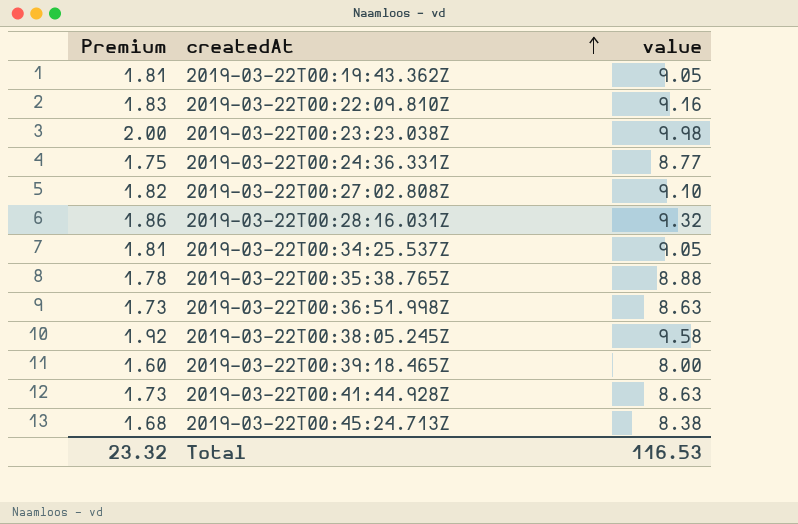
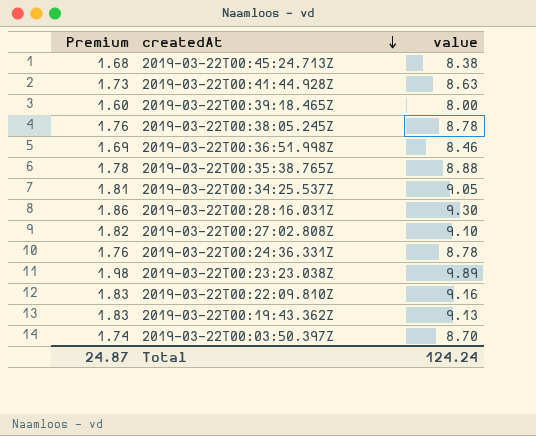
row order: createdAt ascending -> createdAt descending
2019-03-22T00:38:05.245Z | Premium: 1.92 -> 1.76
2019-03-22T00:38:05.245Z | value: 9.58 -> 8.78
2019-03-22T00:36:51.998Z | Premium: 1.73 -> 1.69
2019-03-22T00:36:51.998Z | value: 8.63 -> 8.46
2019-03-22T00:28:16.031Z | value: 9.32 -> 9.30
2019-03-22T00:24:36.331Z | Premium: 1.75 -> 1.76
2019-03-22T00:24:36.331Z | value: 8.77 -> 8.78
2019-03-22T00:23:23.038Z | Premium: 2.00 -> 1.98
2019-03-22T00:23:23.038Z | value: 9.98 -> 9.89
2019-03-22T00:19:43.362Z | Premium: 1.81 -> 1.83
2019-03-22T00:19:43.362Z | value: 9.05 -> 9.13
row 2019-03-22T00:03:50.397Z: none -> 1.74 | 8.70
Total | Premium: 23.32 -> 24.87
Total | value: 116.53 -> 124.24

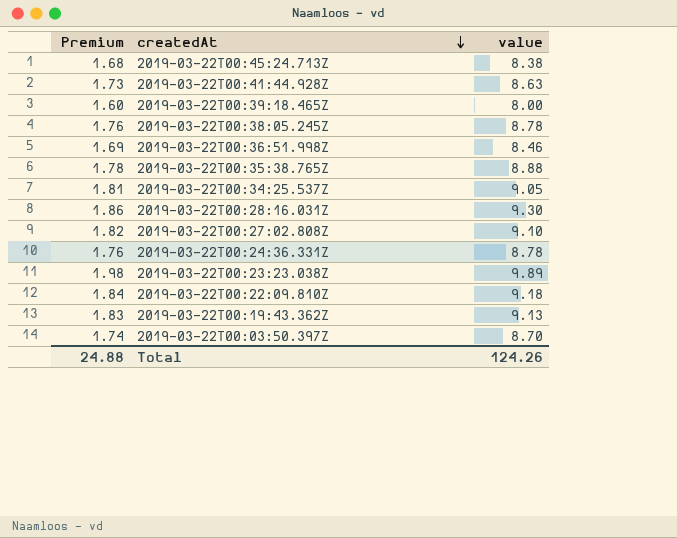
2019-03-22T00:22:09.810Z | Premium: 1.83 -> 1.84
2019-03-22T00:22:09.810Z | value: 9.16 -> 9.18
Total | Premium: 24.87 -> 24.88
Total | value: 124.24 -> 124.26

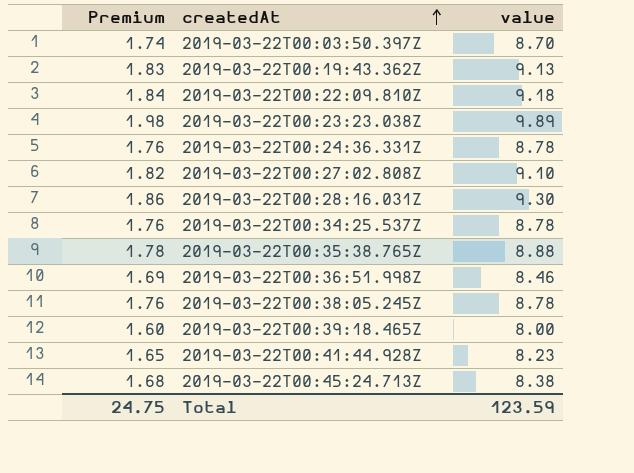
row order: createdAt descending -> createdAt ascending
2019-03-22T00:34:25.537Z | Premium: 1.81 -> 1.76
2019-03-22T00:34:25.537Z | value: 9.05 -> 8.78
2019-03-22T00:41:44.928Z | Premium: 1.73 -> 1.65
2019-03-22T00:41:44.928Z | value: 8.63 -> 8.23
Total | Premium: 24.88 -> 24.75
Total | value: 124.26 -> 123.59

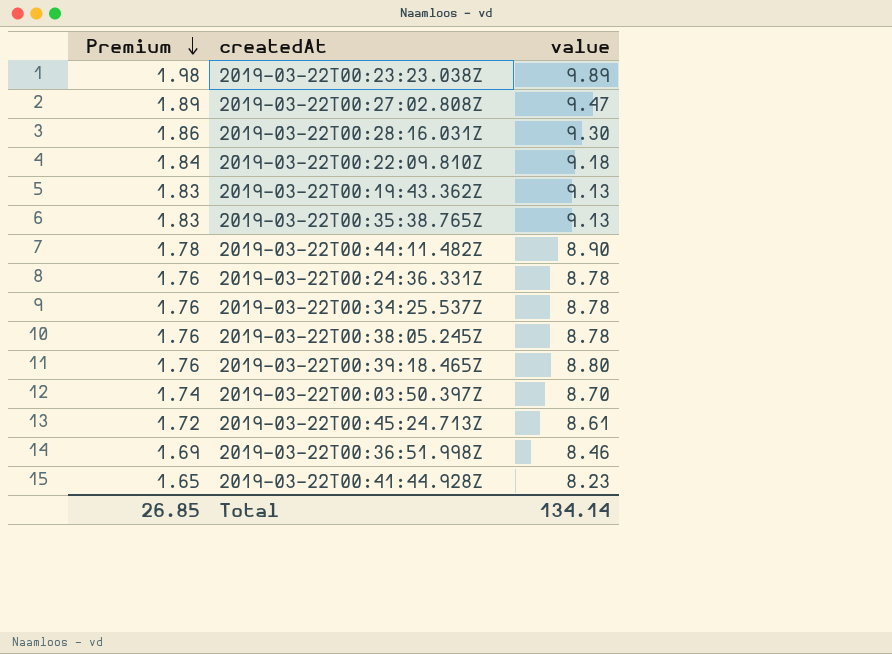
row order: createdAt ascending -> Premium descending
2019-03-22T00:27:02.808Z | Premium: 1.82 -> 1.89
2019-03-22T00:27:02.808Z | value: 9.10 -> 9.47
2019-03-22T00:35:38.765Z | Premium: 1.78 -> 1.83
2019-03-22T00:35:38.765Z | value: 8.88 -> 9.13
row 2019-03-22T00:44:11.482Z: none -> 1.78 | 8.90
2019-03-22T00:39:18.465Z | Premium: 1.60 -> 1.76
2019-03-22T00:39:18.465Z | value: 8.00 -> 8.80
2019-03-22T00:45:24.713Z | Premium: 1.68 -> 1.72
2019-03-22T00:45:24.713Z | value: 8.38 -> 8.61
Total | Premium: 24.75 -> 26.85
Total | value: 123.59 -> 134.14

